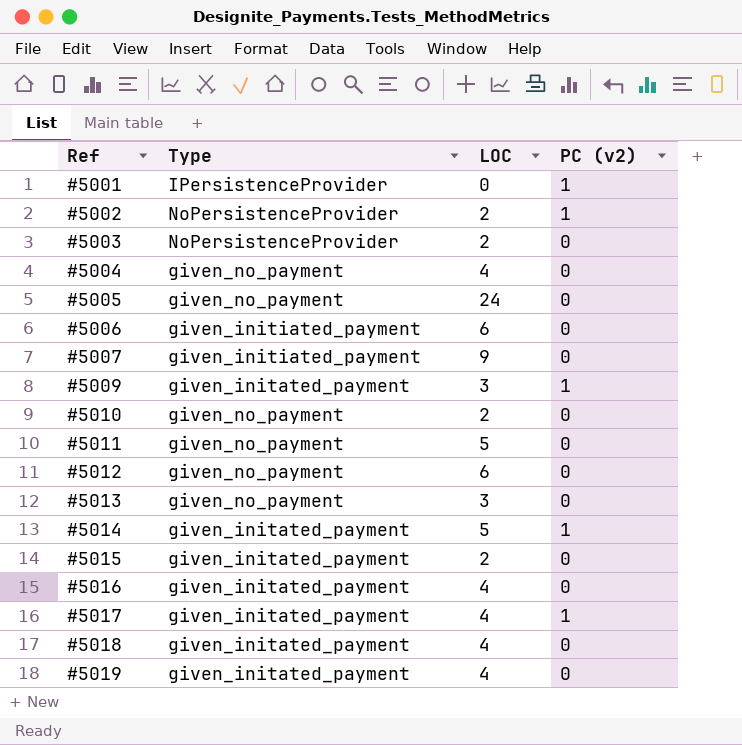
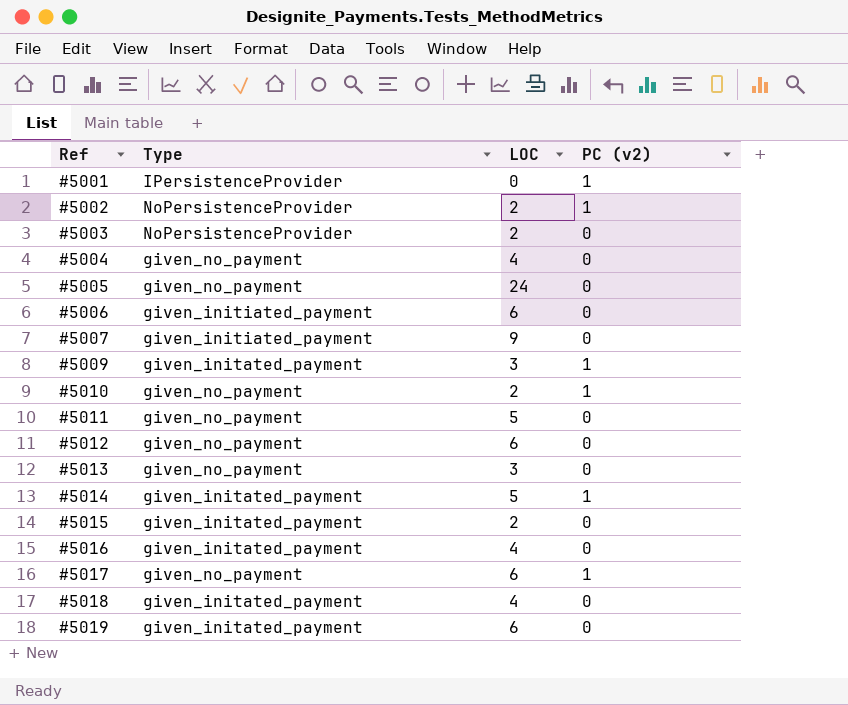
#5010 | PC (v2): 0 -> 1
#5017 | Type: given_initated_payment -> given_no_payment
#5017 | LOC: 4 -> 6
#5019 | LOC: 4 -> 6

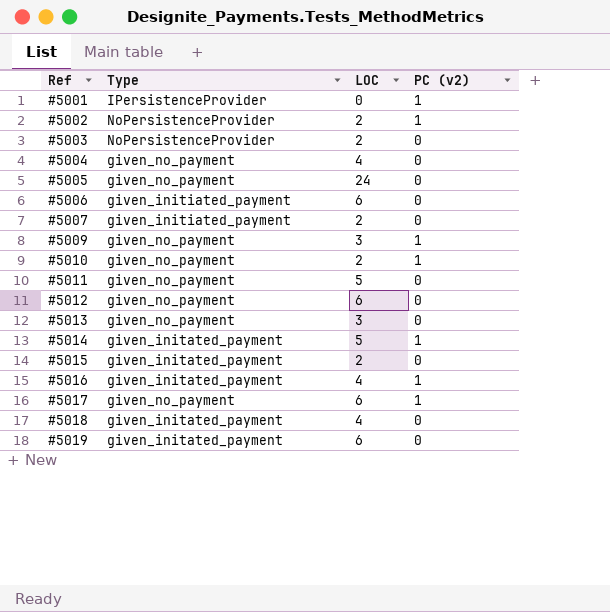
#5007 | LOC: 9 -> 2
#5009 | Type: given_initated_payment -> given_no_payment
#5016 | PC (v2): 0 -> 1

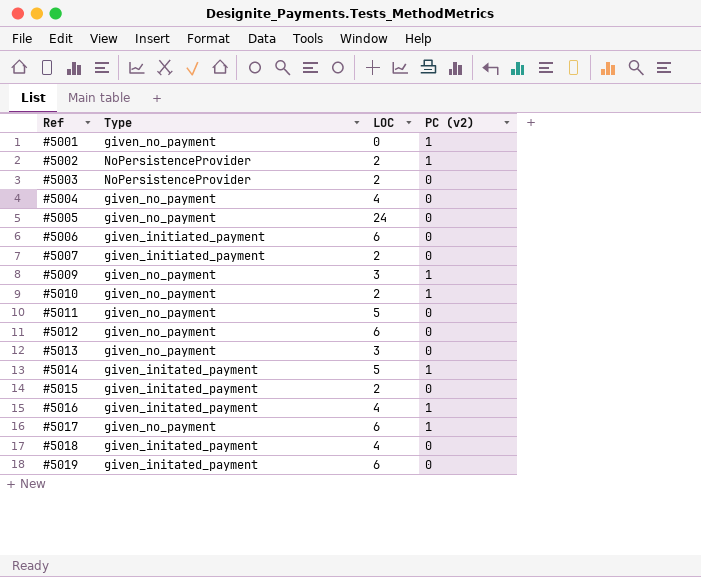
#5001 | Type: IPersistenceProvider -> given_no_payment

